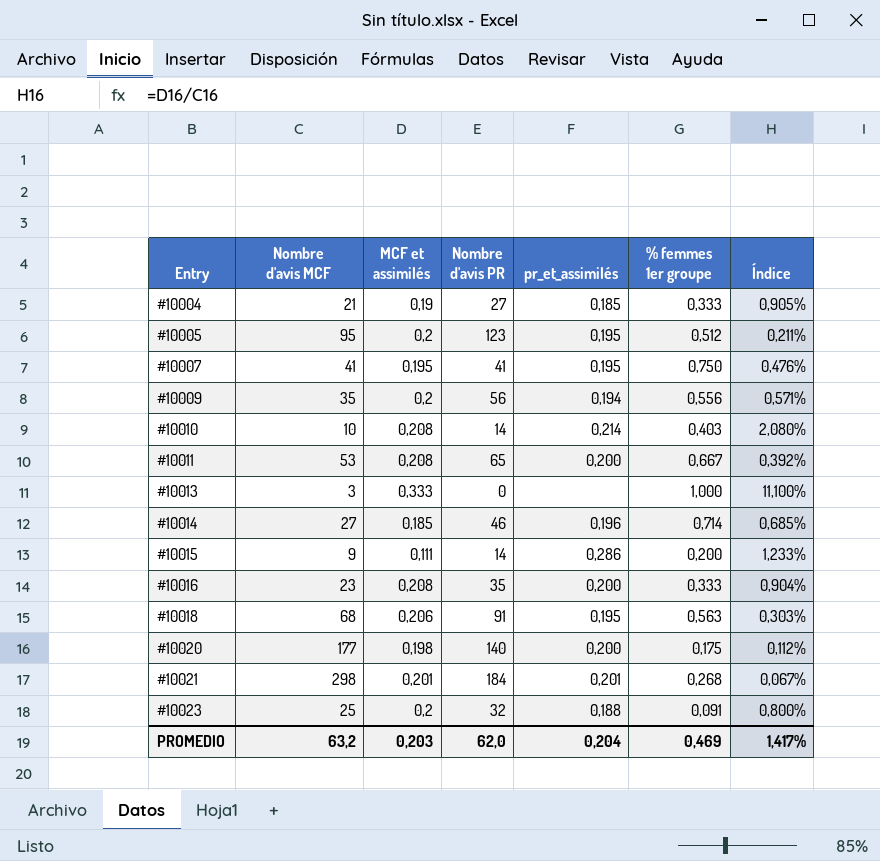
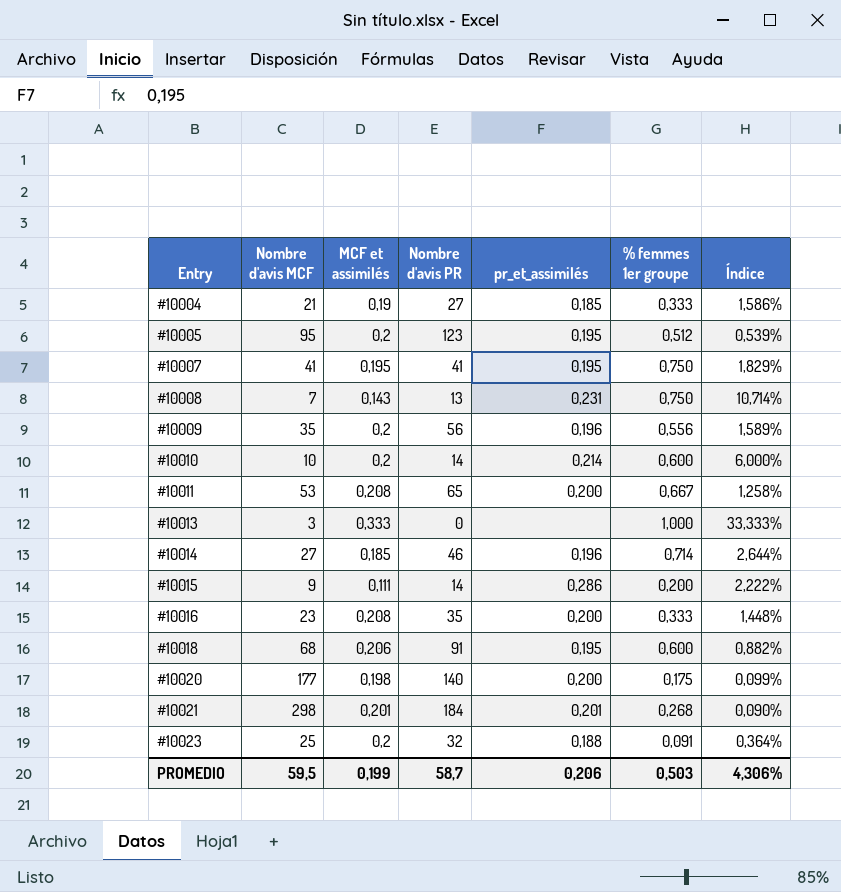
column Índice | formula: [MCF et assimilés] / [Nombre d'avis MCF] -> [% femmes 1er groupe] / [Nombre d'avis MCF]
row #10008: none -> 7 | 0,143 | 13 | 0,231 | 0,750 | 10,714%
#10009 | pr_et_assimilés: 0,194 -> 0,196
#10010 | MCF et assimilés: 0,208 -> 0,2
#10010 | % femmes 1er groupe: 0,403 -> 0,600
#10018 | % femmes 1er groupe: 0,563 -> 0,600
PROMEDIO | Nombre d'avis MCF: 63,2 -> 59,5
PROMEDIO | MCF et assimilés: 0,203 -> 0,199
PROMEDIO | Nombre d'avis PR: 62,0 -> 58,7
PROMEDIO | pr_et_assimilés: 0,204 -> 0,206
PROMEDIO | % femmes 1er groupe: 0,469 -> 0,503
PROMEDIO | Índice: 1,417% -> 4,306%

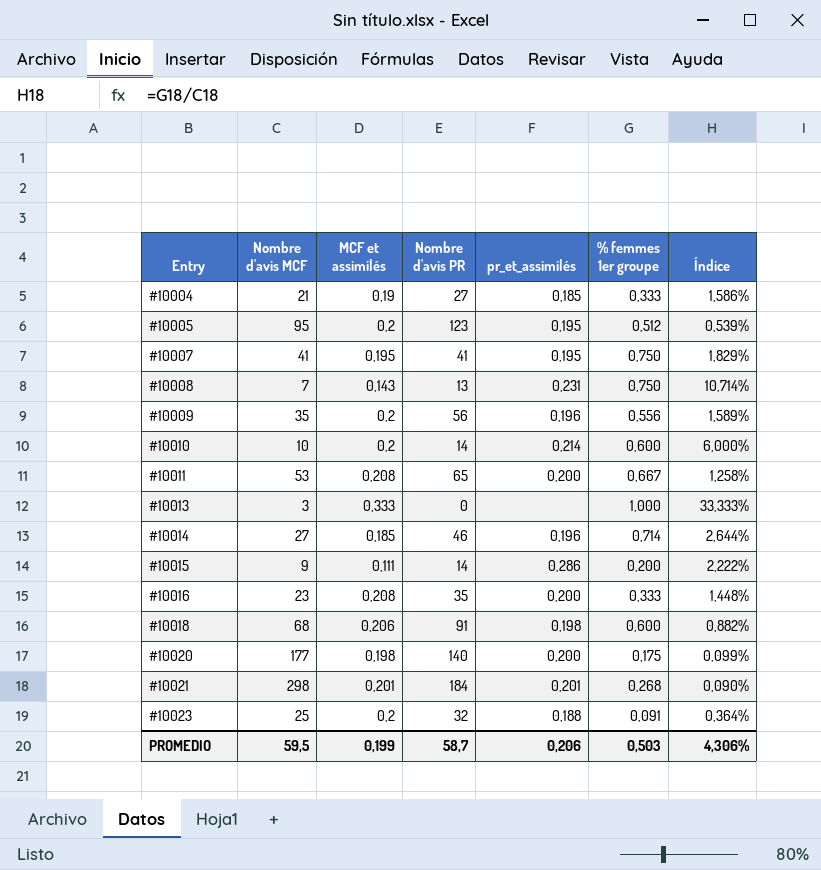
#10018 | pr_et_assimilés: 0,195 -> 0,198

